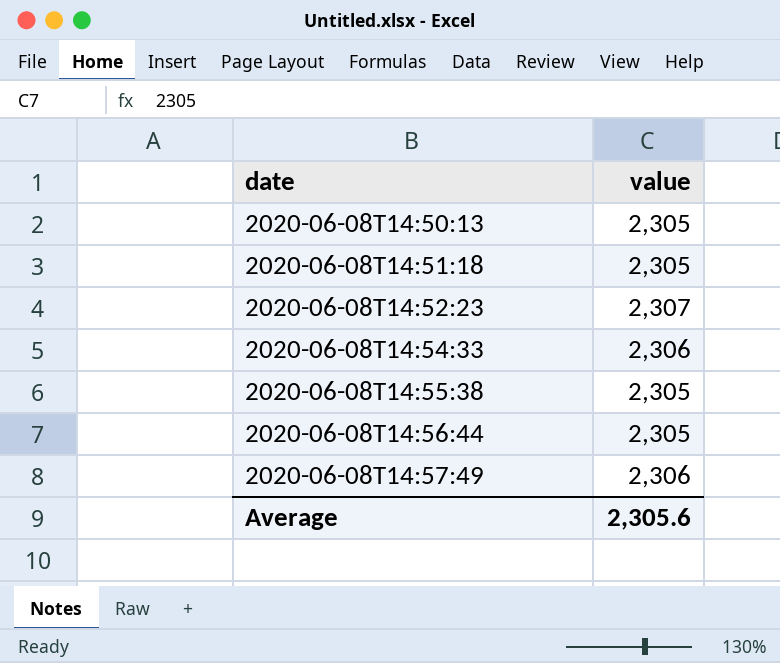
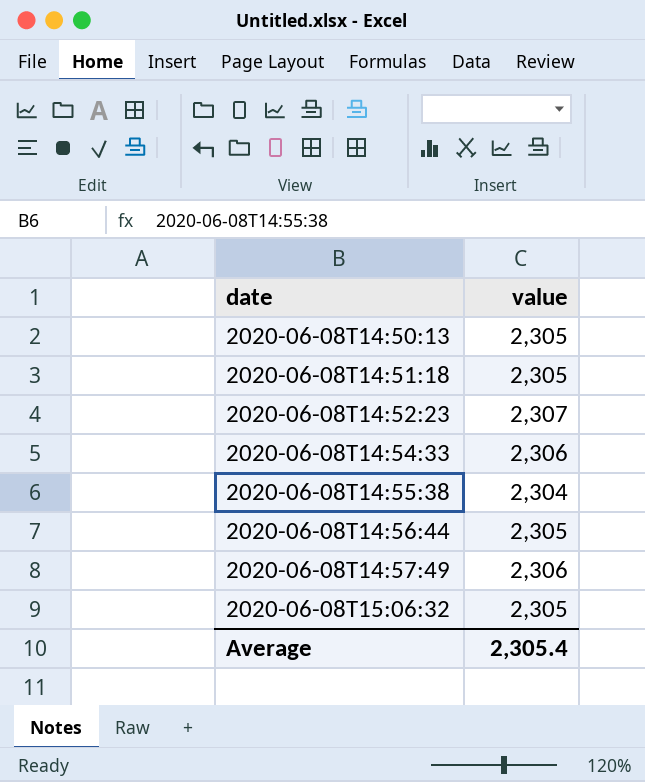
2020-06-08T14:55:38 | value: 2,305 -> 2,304
row 2020-06-08T15:06:32: none -> 2,305
Average | value: 2,305.6 -> 2,305.4

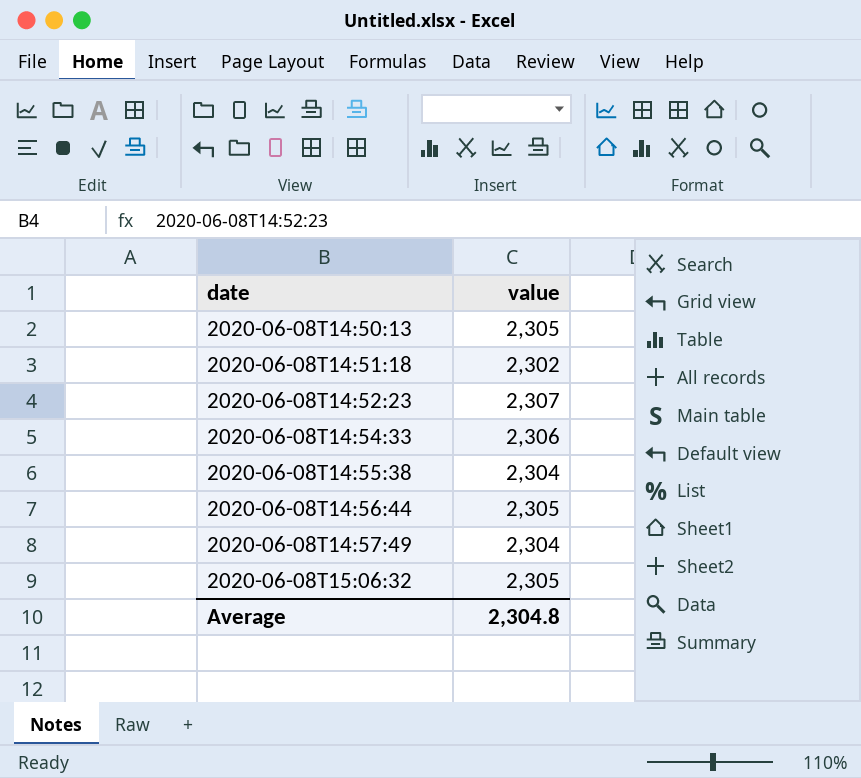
2020-06-08T14:51:18 | value: 2,305 -> 2,302
2020-06-08T14:57:49 | value: 2,306 -> 2,304
Average | value: 2,305.4 -> 2,304.8

